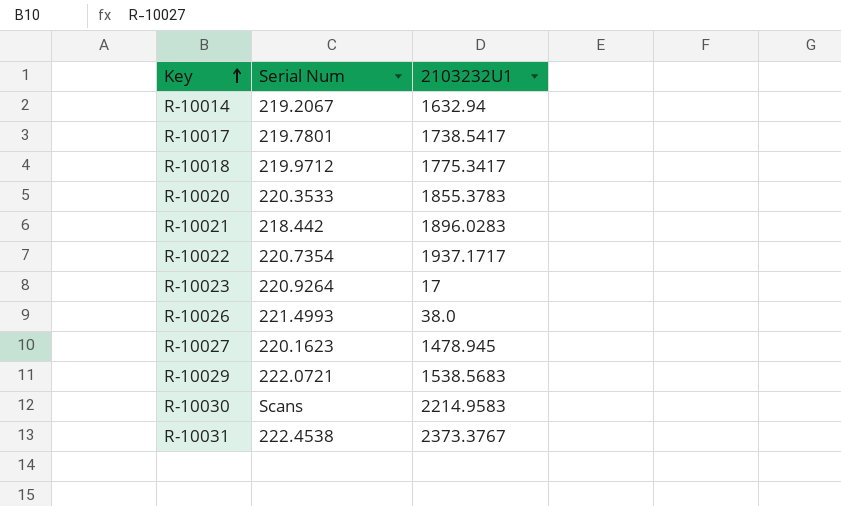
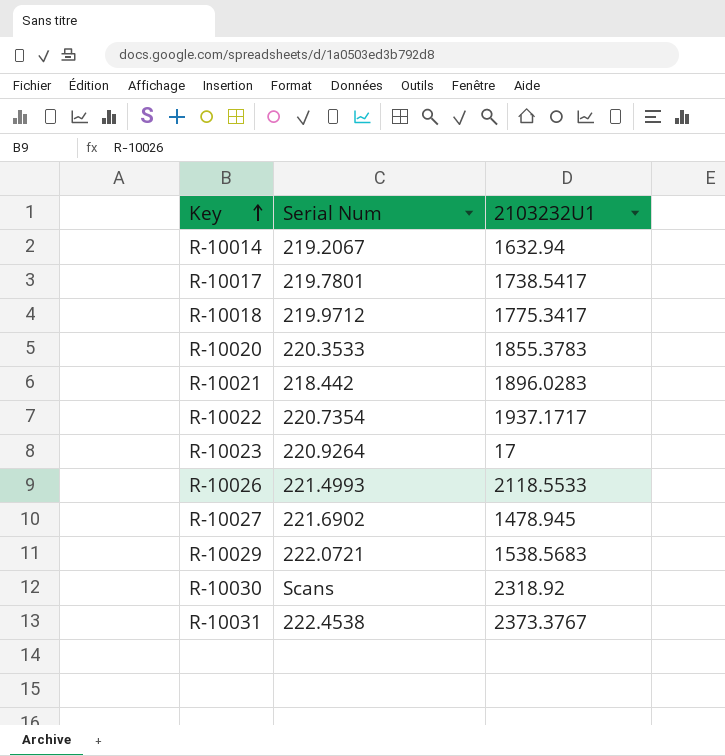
R-10026 | 2103232U1: 38.0 -> 2118.5533
R-10027 | Serial Num: 220.1623 -> 221.6902
R-10030 | 2103232U1: 2214.9583 -> 2318.92

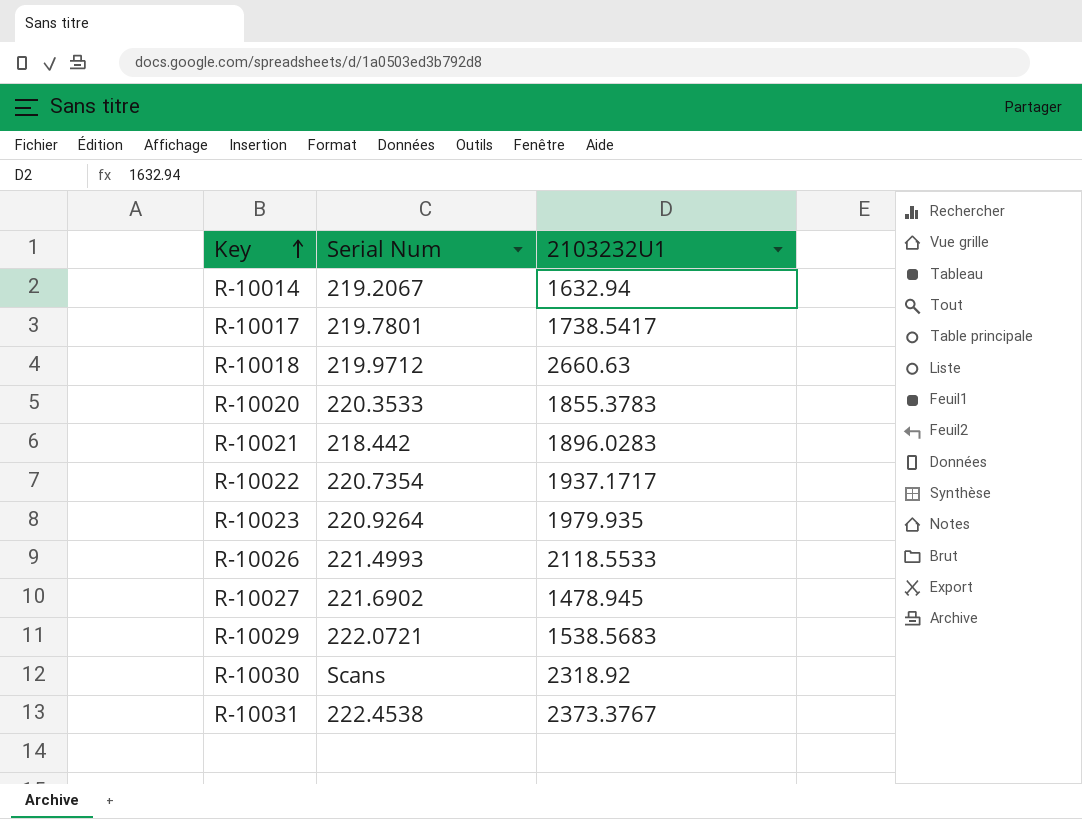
R-10018 | 2103232U1: 1775.3417 -> 2660.63
R-10023 | 2103232U1: 17 -> 1979.935

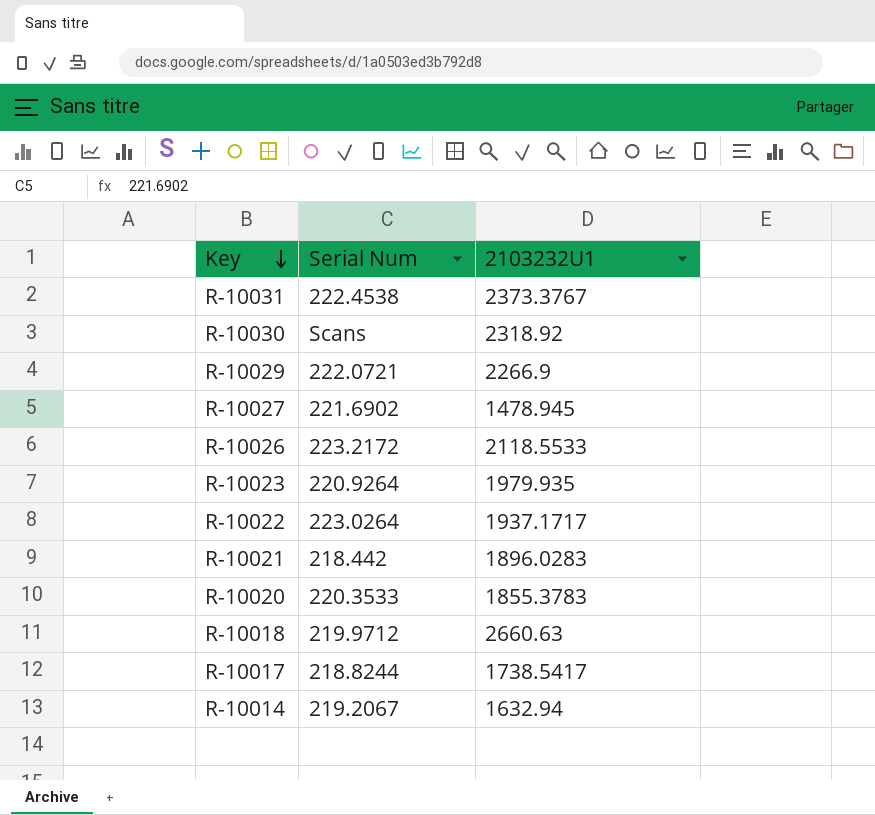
row order: Key ascending -> Key descending
R-10029 | 2103232U1: 1538.5683 -> 2266.9
R-10026 | Serial Num: 221.4993 -> 223.2172
R-10022 | Serial Num: 220.7354 -> 223.0264
R-10017 | Serial Num: 219.7801 -> 218.8244

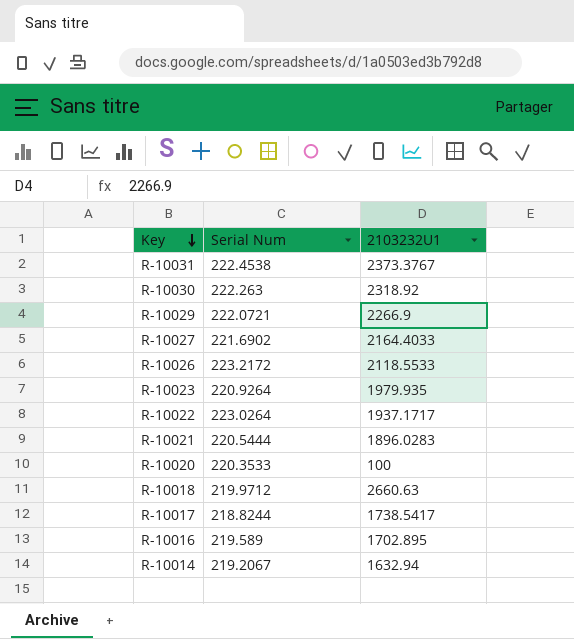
R-10030 | Serial Num: Scans -> 222.263
R-10027 | 2103232U1: 1478.945 -> 2164.4033
R-10021 | Serial Num: 218.442 -> 220.5444
R-10020 | 2103232U1: 1855.3783 -> 100
row R-10016: none -> 219.589 | 1702.895

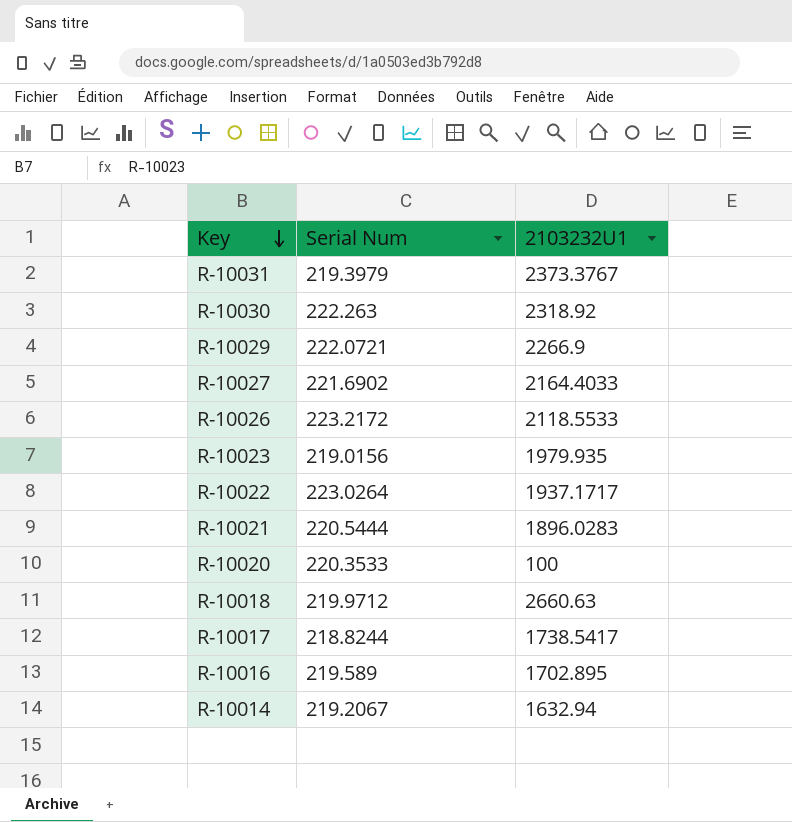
R-10031 | Serial Num: 222.4538 -> 219.3979
R-10023 | Serial Num: 220.9264 -> 219.0156

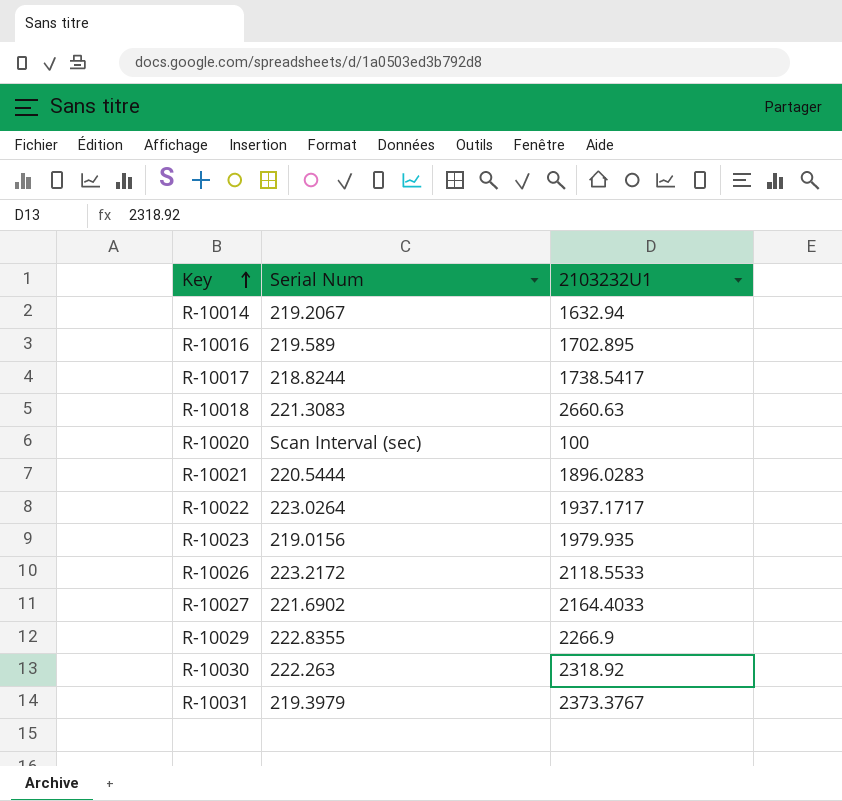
row order: Key descending -> Key ascending
R-10018 | Serial Num: 219.9712 -> 221.3083
R-10020 | Serial Num: 220.3533 -> Scan Interval (sec)
R-10029 | Serial Num: 222.0721 -> 222.8355

